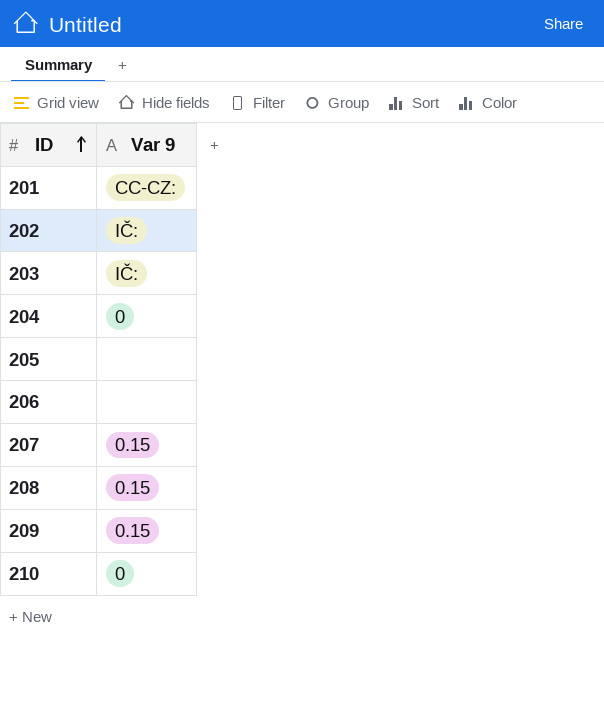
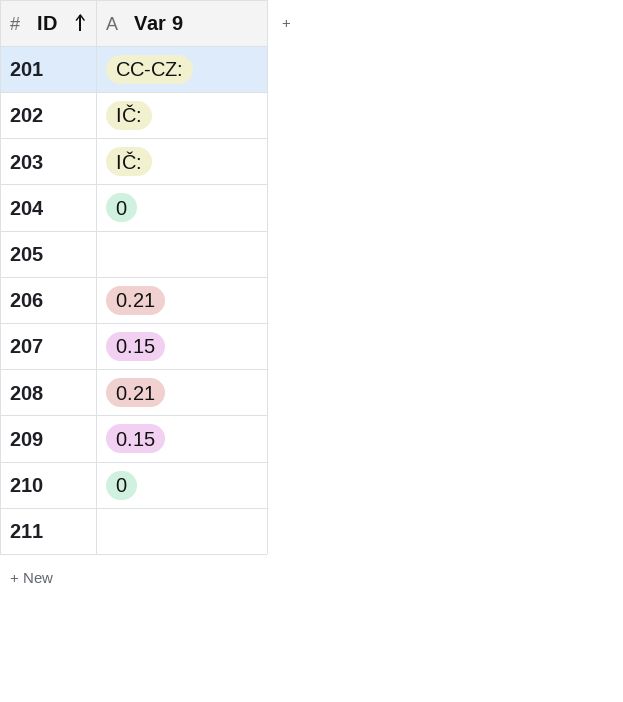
206 | Var 9: none -> 0.21
208 | Var 9: 0.15 -> 0.21
row 211: none -> none

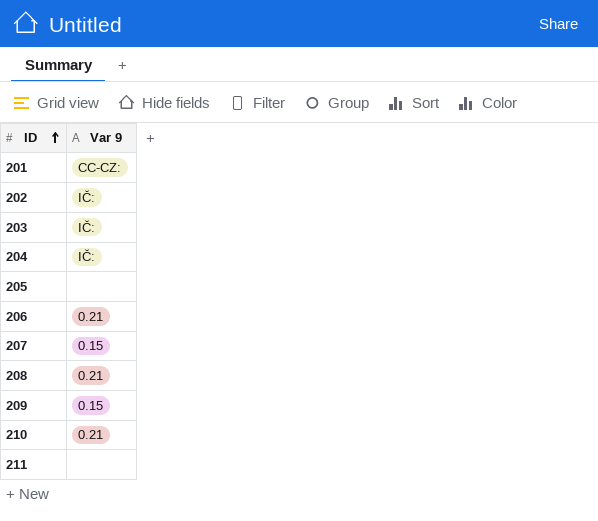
204 | Var 9: 0 -> IČ:
210 | Var 9: 0 -> 0.21

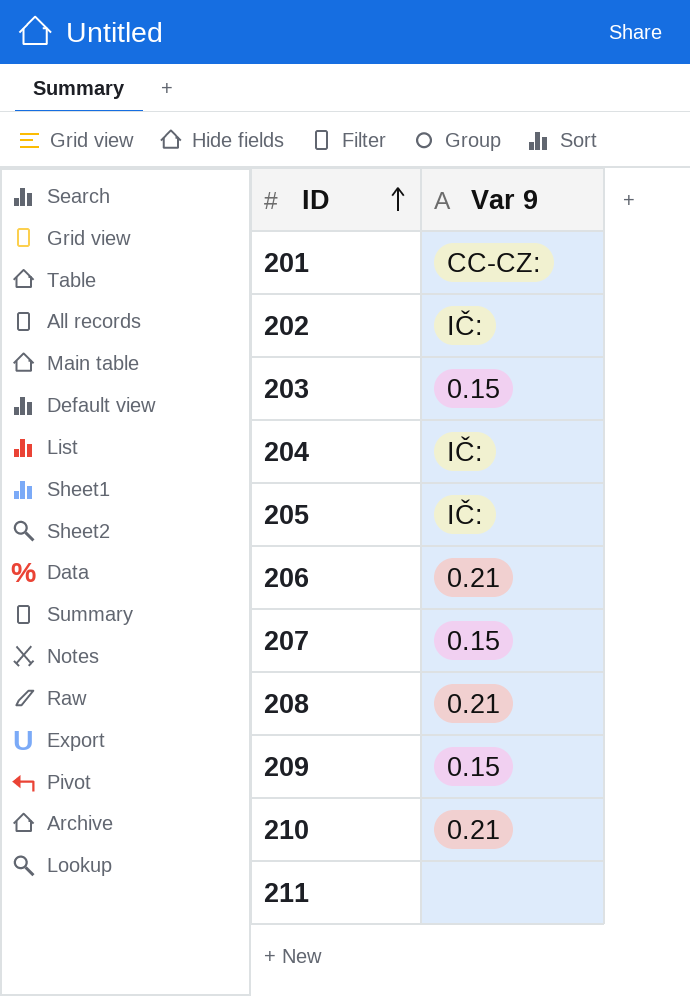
203 | Var 9: IČ: -> 0.15
205 | Var 9: none -> IČ:

